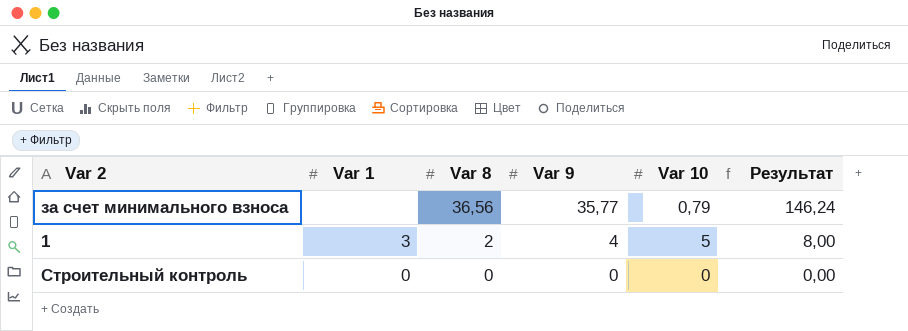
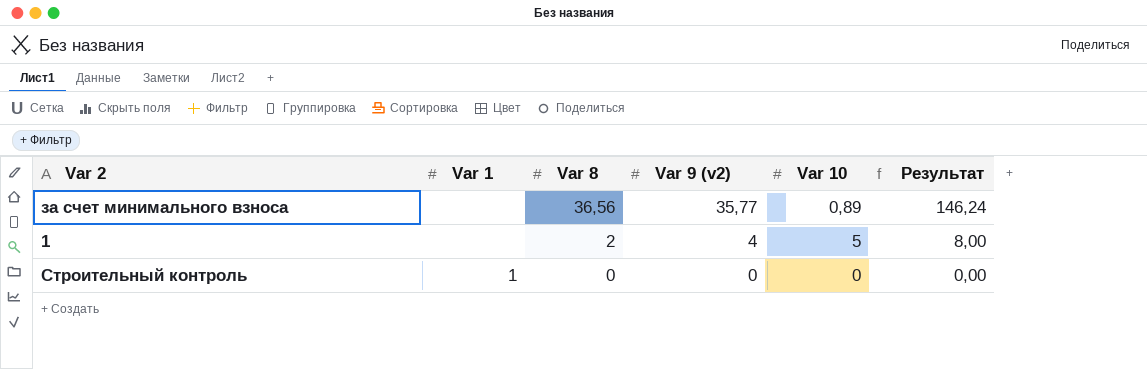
column name: Var 9 -> Var 9 (v2)
за счет минимального взноса | Var 10: 0,79 -> 0,89
1 | Var 1: 3 -> none
Строительный контроль | Var 1: 0 -> 1

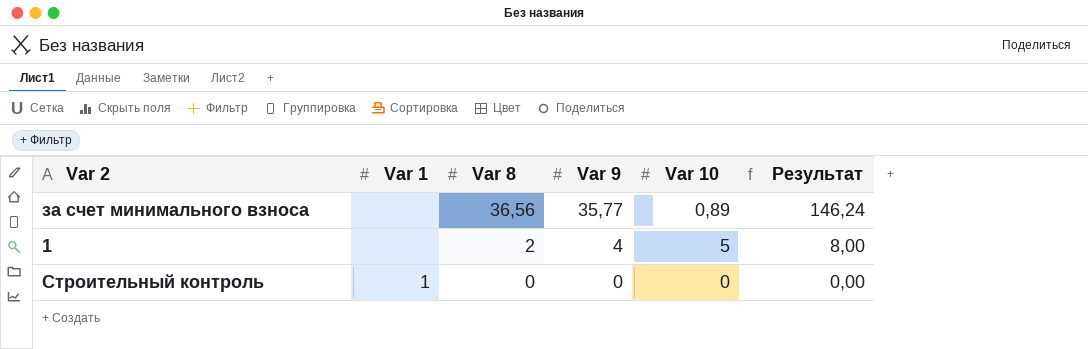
column name: Var 9 (v2) -> Var 9

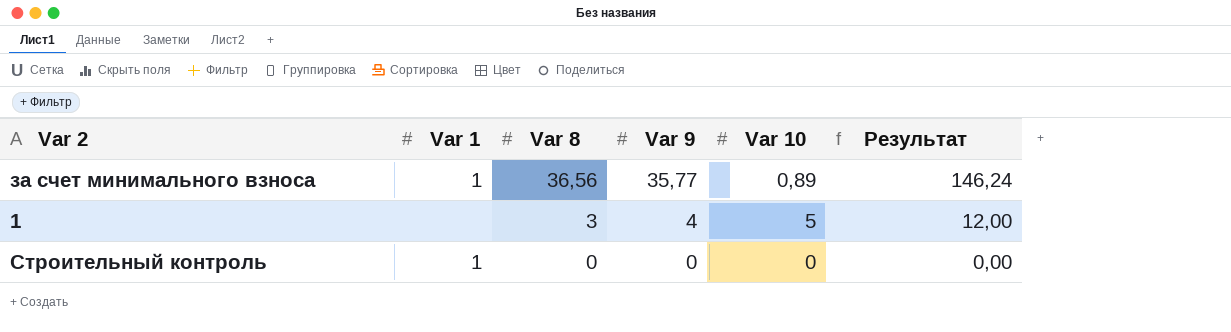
за счет минимального взноса | Var 1: none -> 1
1 | Var 8: 2 -> 3
1 | Результат: 8,00 -> 12,00

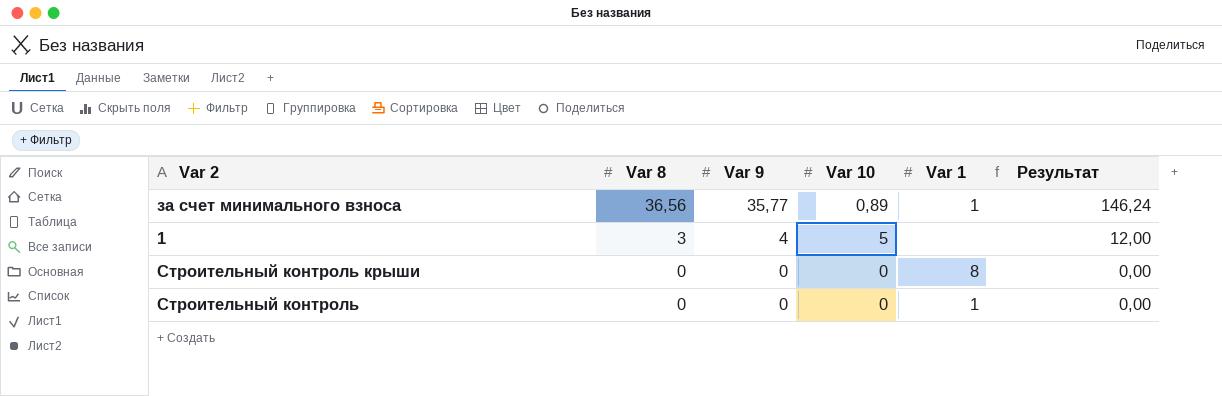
column Var 1 | position: 2 -> 5
row Строительный контроль крыши: none -> 0 | 0 | 0 | 8 | 0,00

